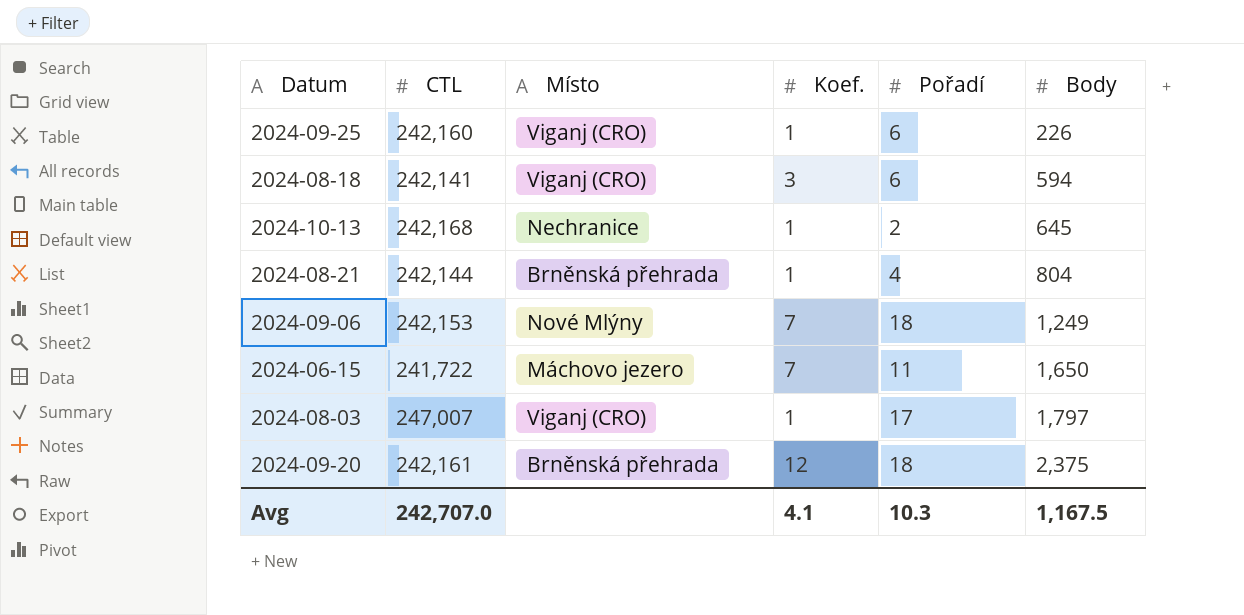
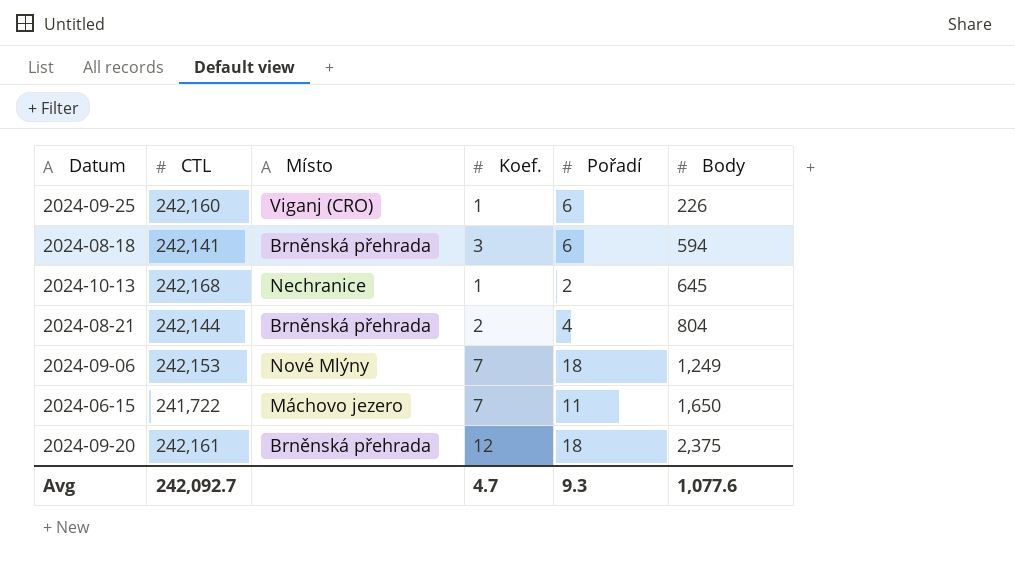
row 2024-08-03: 247,007 | Viganj (CRO) | 1 | 17 | 1,797 -> none
2024-08-18 | Místo: Viganj (CRO) -> Brněnská přehrada
2024-08-21 | Koef.: 1 -> 2
Avg | CTL: 242,707.0 -> 242,092.7
Avg | Koef.: 4.1 -> 4.7
Avg | Pořadí: 10.3 -> 9.3
Avg | Body: 1,167.5 -> 1,077.6

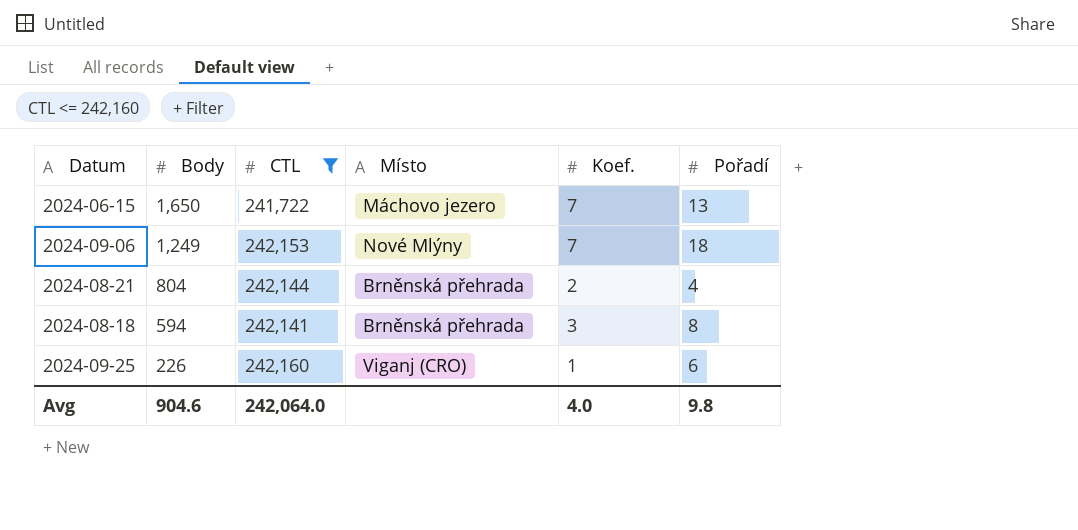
filter: none -> CTL <= 242,160
row order: Body ascending -> Body descending
column Body | position: 6 -> 2
2024-06-15 | Pořadí: 11 -> 13
2024-08-18 | Pořadí: 6 -> 8
Avg | Body: 1,077.6 -> 904.6
Avg | CTL: 242,092.7 -> 242,064.0
Avg | Koef.: 4.7 -> 4.0
Avg | Pořadí: 9.3 -> 9.8

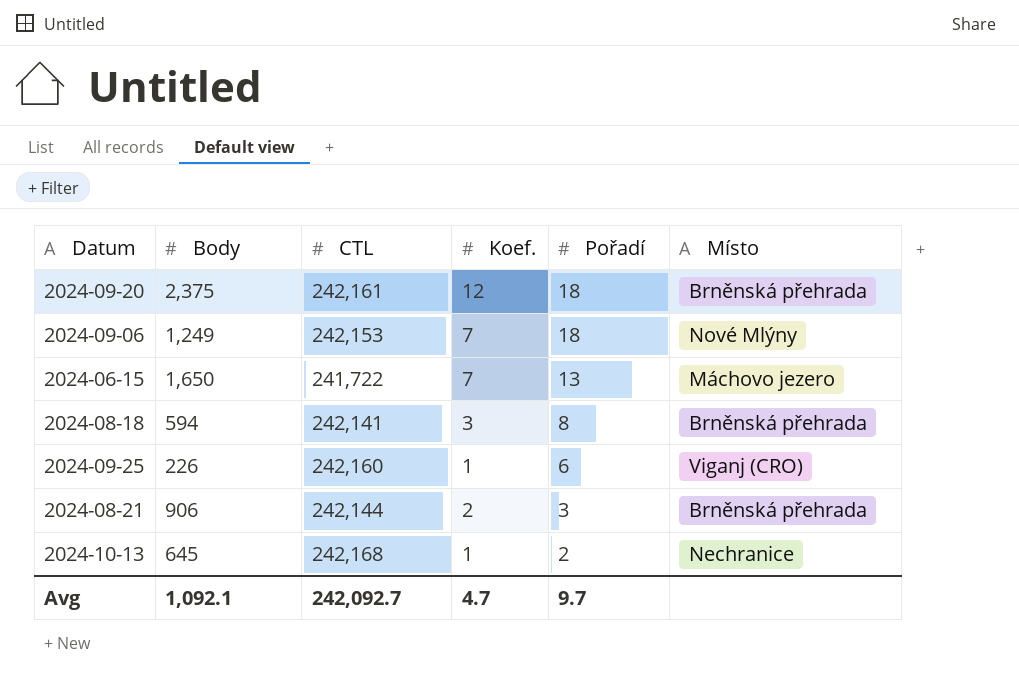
filter: CTL <= 242,160 -> none
row order: Body descending -> Pořadí descending
column Místo | position: 4 -> 6
2024-08-21 | Body: 804 -> 906
2024-08-21 | Pořadí: 4 -> 3
Avg | Body: 904.6 -> 1,092.1
Avg | CTL: 242,064.0 -> 242,092.7
Avg | Koef.: 4.0 -> 4.7
Avg | Pořadí: 9.8 -> 9.7

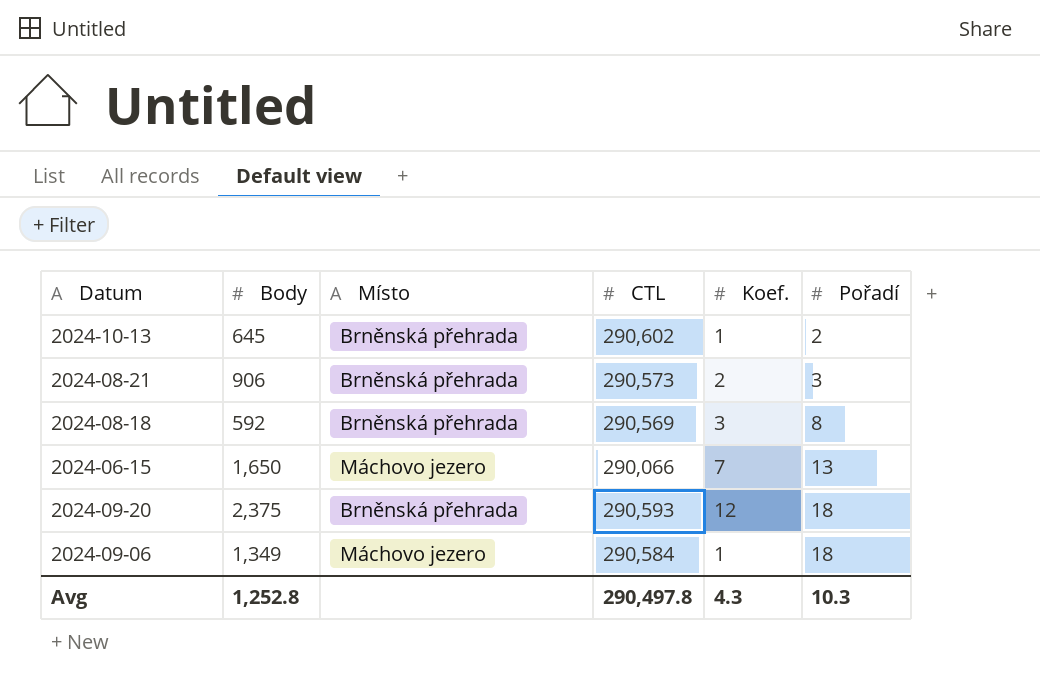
row order: Pořadí descending -> Pořadí ascending
column Místo | position: 6 -> 3
row 2024-09-25: 226 | 242,160 | 1 | 6 | Viganj (CRO) -> none
2024-10-13 | Místo: Nechranice -> Brněnská přehrada
2024-10-13 | CTL: 242,168 -> 290,602
2024-08-21 | CTL: 242,144 -> 290,573
2024-08-18 | Body: 594 -> 592
2024-08-18 | CTL: 242,141 -> 290,569
2024-06-15 | CTL: 241,722 -> 290,066
2024-09-20 | CTL: 242,161 -> 290,593
2024-09-06 | Body: 1,249 -> 1,349
2024-09-06 | Místo: Nové Mlýny -> Máchovo jezero
2024-09-06 | CTL: 242,153 -> 290,584
2024-09-06 | Koef.: 7 -> 1
Avg | Body: 1,092.1 -> 1,252.8
Avg | CTL: 242,092.7 -> 290,497.8
Avg | Koef.: 4.7 -> 4.3
Avg | Pořadí: 9.7 -> 10.3

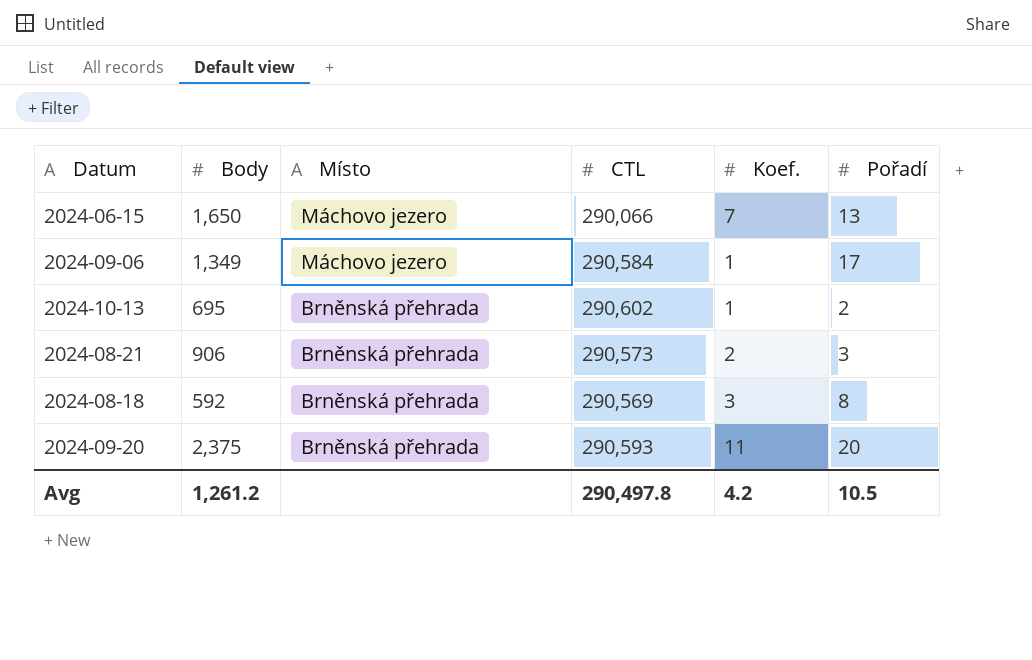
row order: Pořadí ascending -> Místo descending
2024-09-06 | Pořadí: 18 -> 17
2024-10-13 | Body: 645 -> 695
2024-09-20 | Koef.: 12 -> 11
2024-09-20 | Pořadí: 18 -> 20
Avg | Body: 1,252.8 -> 1,261.2
Avg | Koef.: 4.3 -> 4.2
Avg | Pořadí: 10.3 -> 10.5

